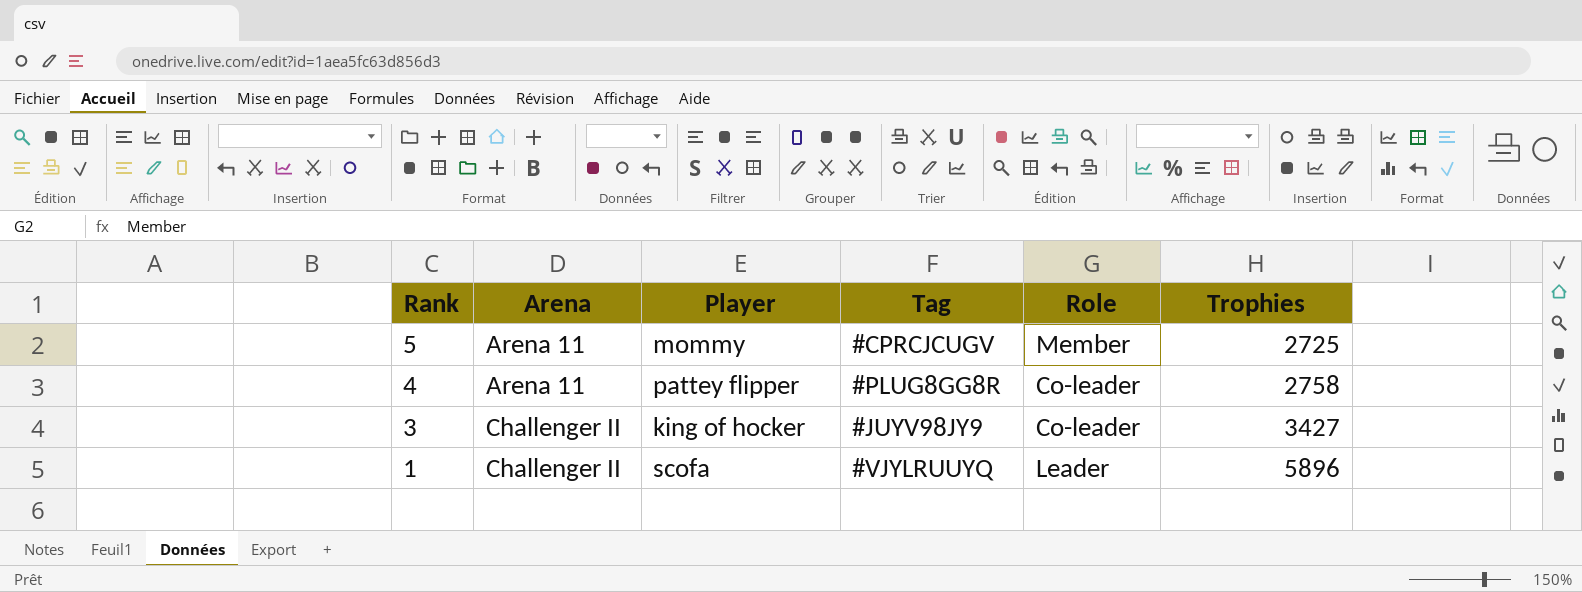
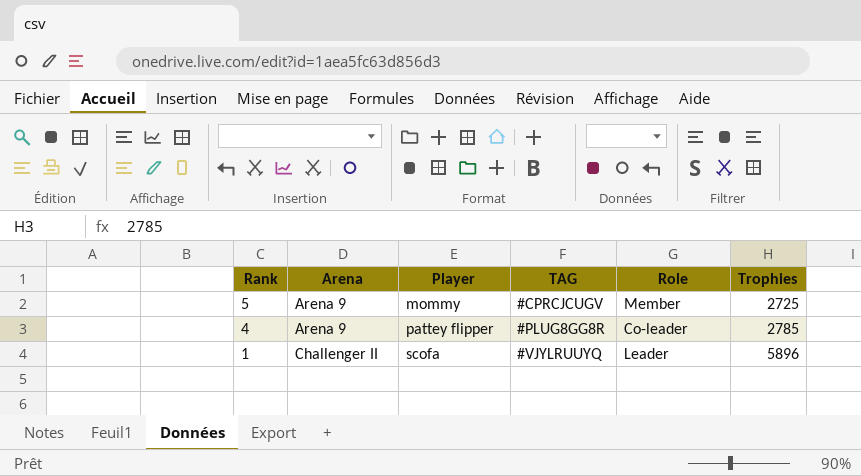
column name: Tag -> TAG
row 3: Challenger II | king of hocker | #JUYV98JY9 | Co-leader | 3427 -> none
5 | Arena: Arena 11 -> Arena 9
4 | Arena: Arena 11 -> Arena 9
4 | Trophies: 2758 -> 2785

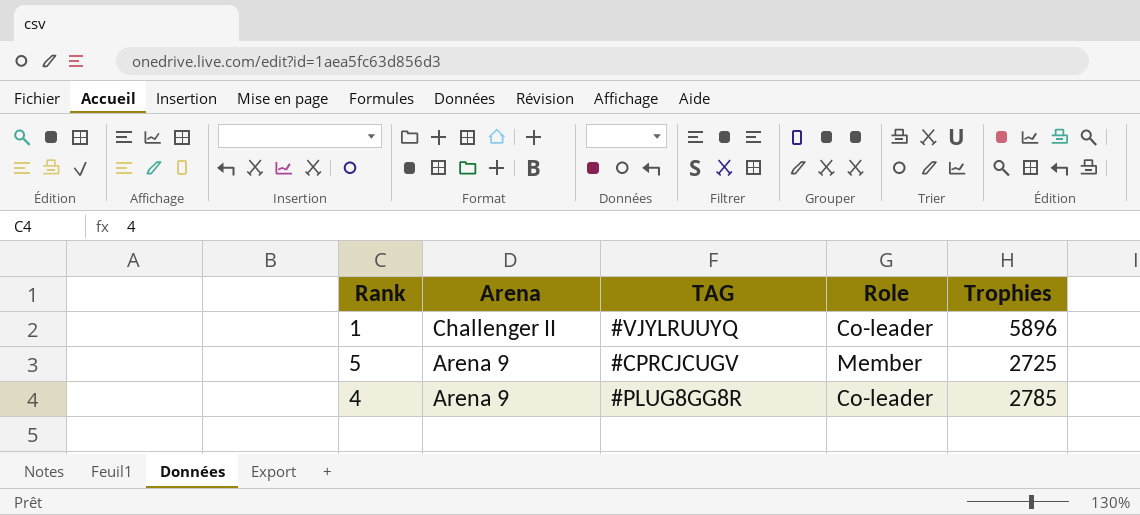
row order: Rank descending -> Arena descending
column Player | position: 3 -> none
1 | Role: Leader -> Co-leader

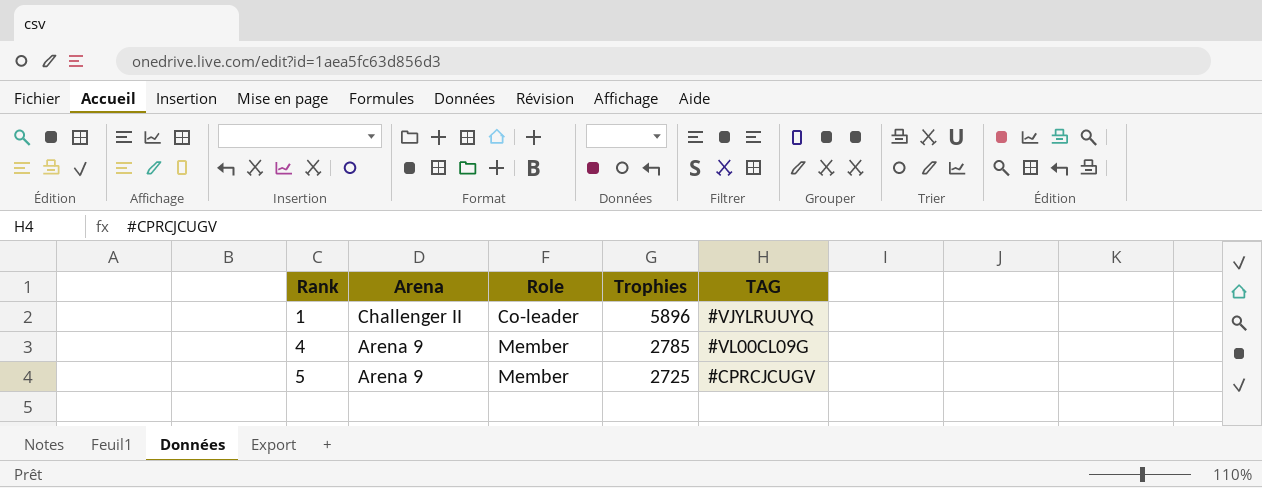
row order: Arena descending -> Rank ascending
column TAG | position: 3 -> 5
4 | Role: Co-leader -> Member
4 | TAG: #PLUG8GG8R -> #VL00CL09G

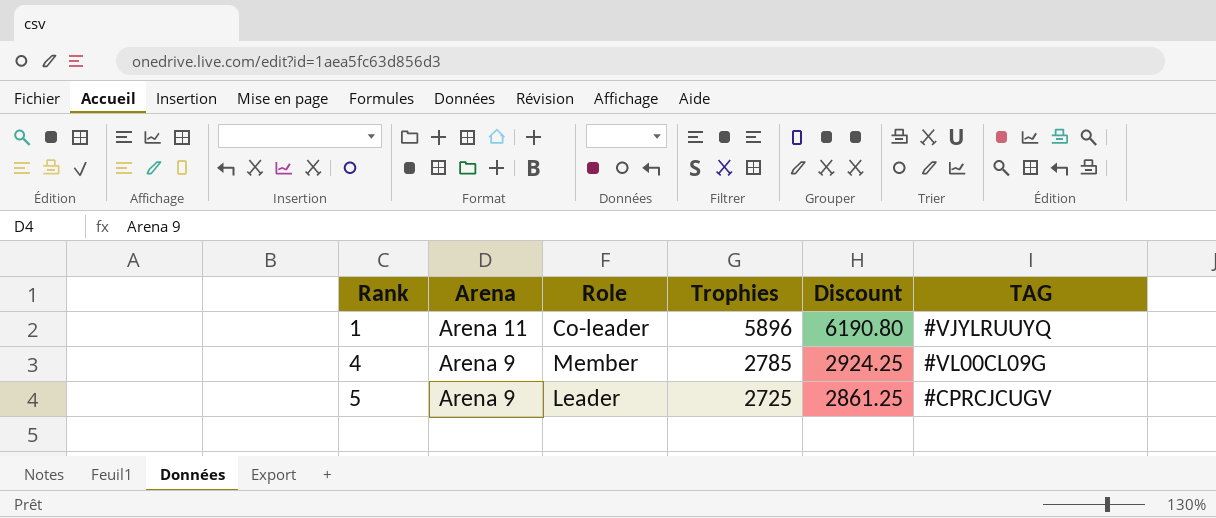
column Discount | formula: none -> [Trophies] * 1.05
1 | Arena: Challenger II -> Arena 11
5 | Role: Member -> Leader

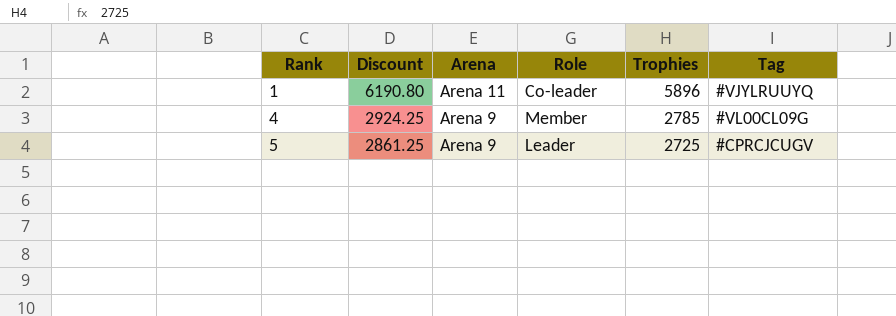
column Discount | position: 5 -> 2
column name: TAG -> Tag

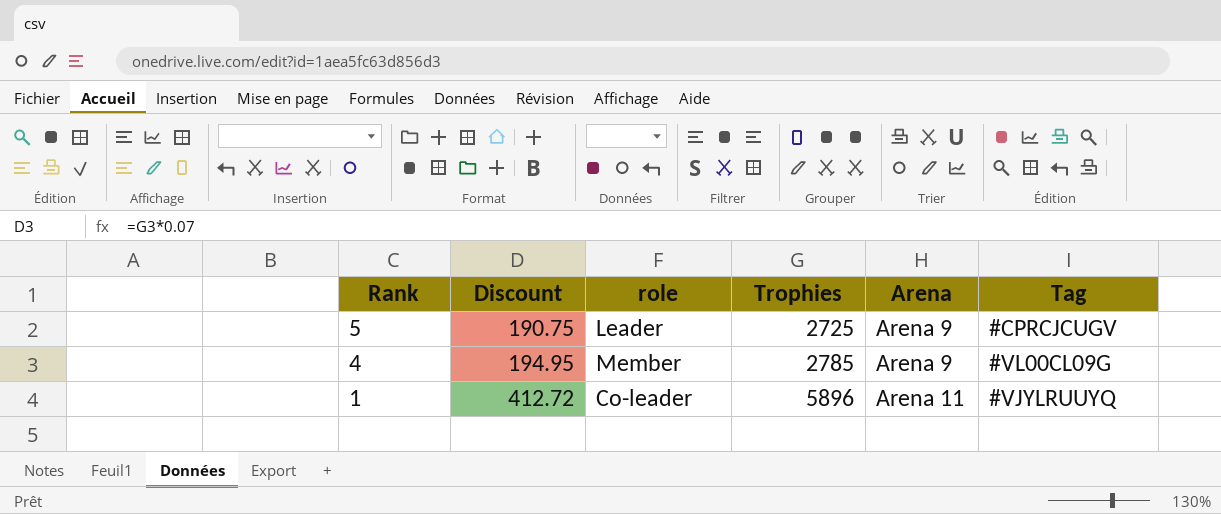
row order: Rank ascending -> Rank descending
column Discount | formula: [Trophies] * 1.05 -> [Trophies] * 0.07
column name: Role -> role
column Arena | position: 3 -> 5

